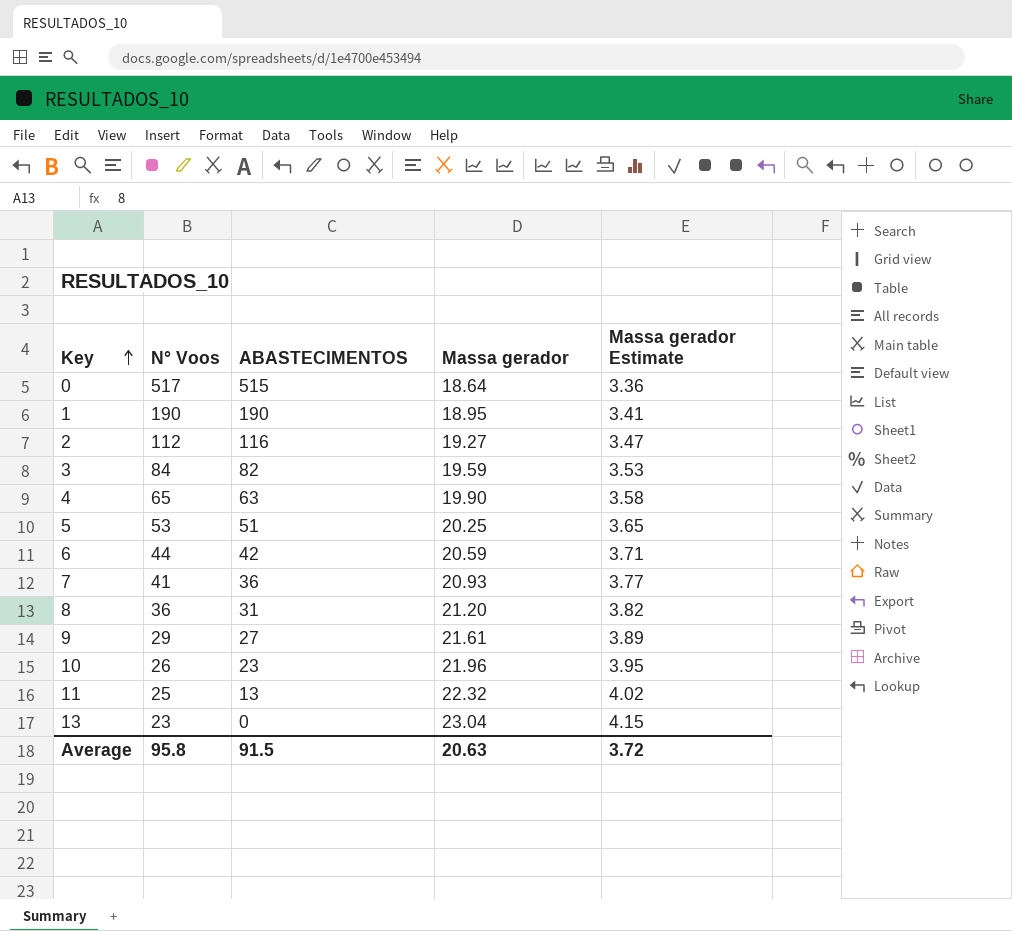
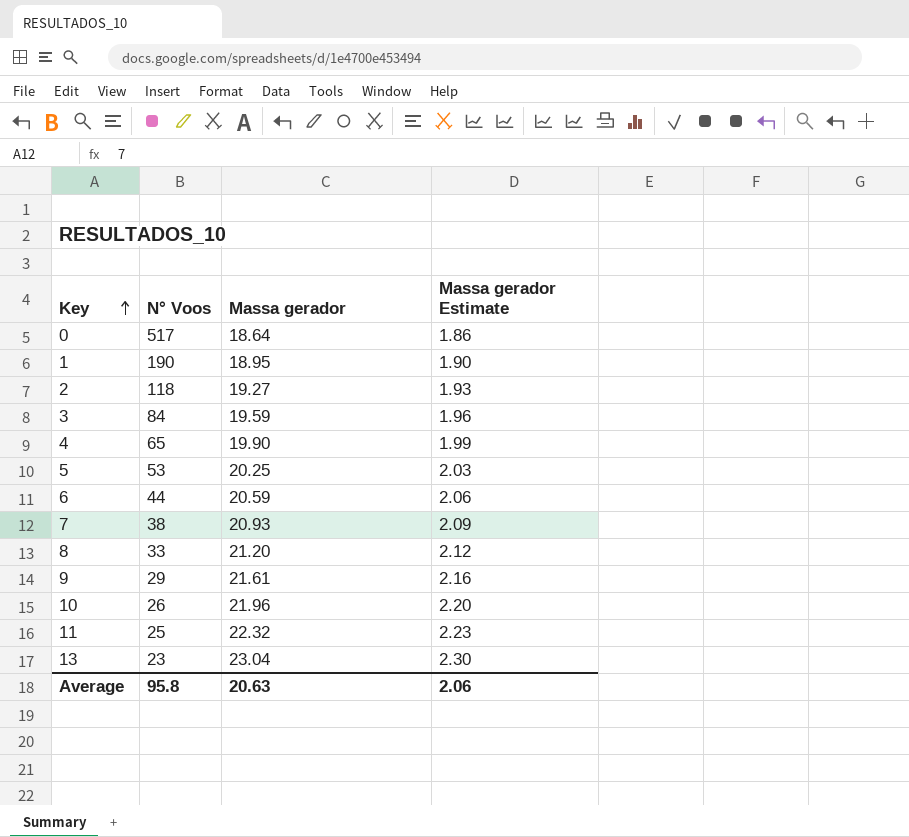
column ABASTECIMENTOS | position: 3 -> none
column Massa gerador Estimate | formula: [Massa gerador] * 0.18 -> [Massa gerador] * 0.1
2 | N° Voos: 112 -> 118
7 | N° Voos: 41 -> 38
8 | N° Voos: 36 -> 33
Average | Massa gerador Estimate: 3.72 -> 2.06

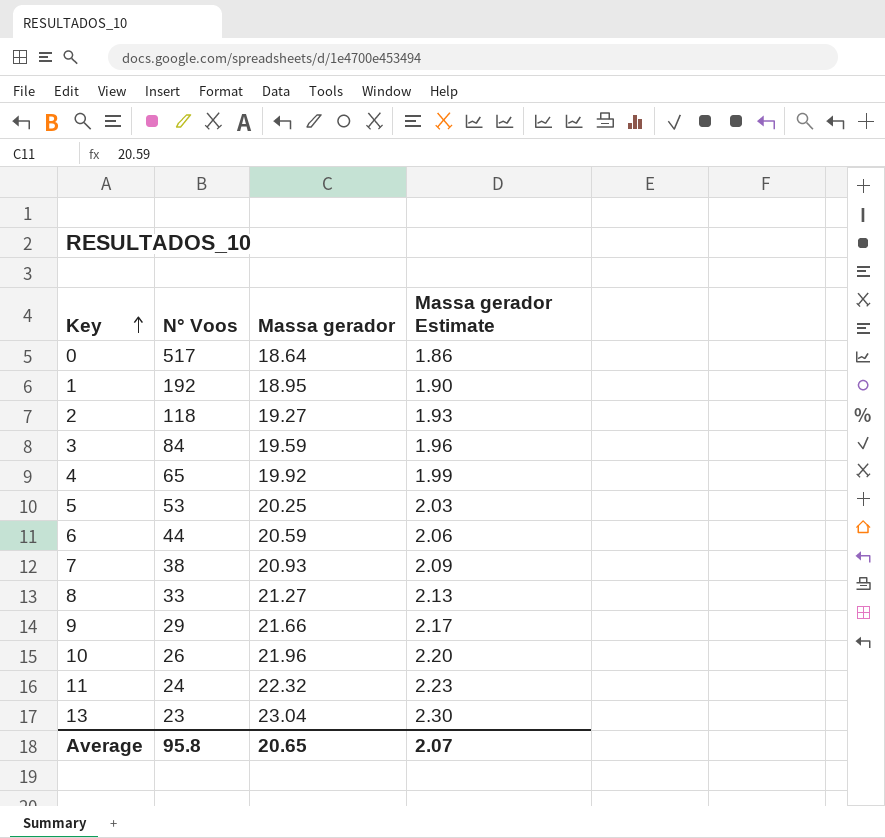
1 | N° Voos: 190 -> 192
4 | Massa gerador: 19.90 -> 19.92
8 | Massa gerador: 21.20 -> 21.27
8 | Massa gerador Estimate: 2.12 -> 2.13
9 | Massa gerador: 21.61 -> 21.66
9 | Massa gerador Estimate: 2.16 -> 2.17
11 | N° Voos: 25 -> 24
Average | Massa gerador: 20.63 -> 20.65
Average | Massa gerador Estimate: 2.06 -> 2.07

